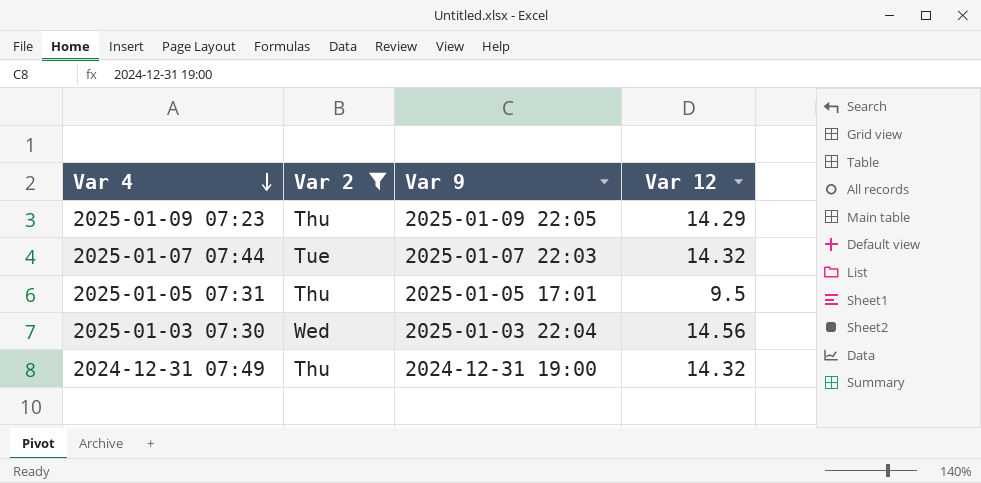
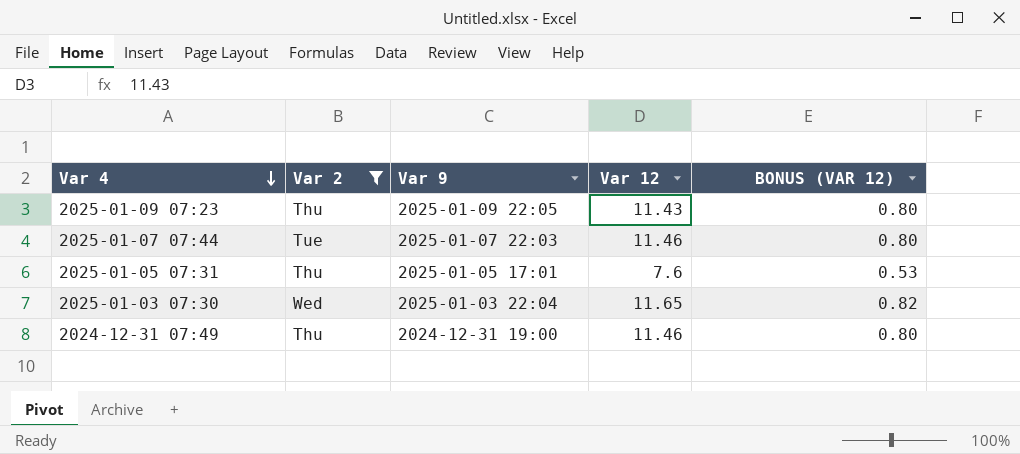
column BONUS (VAR 12) | formula: none -> [Var 12] * 0.07
2025-01-09 07:23 | Var 12: 14.29 -> 11.43
2025-01-07 07:44 | Var 12: 14.32 -> 11.46
2025-01-05 07:31 | Var 12: 9.5 -> 7.6
2025-01-03 07:30 | Var 12: 14.56 -> 11.65
2024-12-31 07:49 | Var 12: 14.32 -> 11.46

